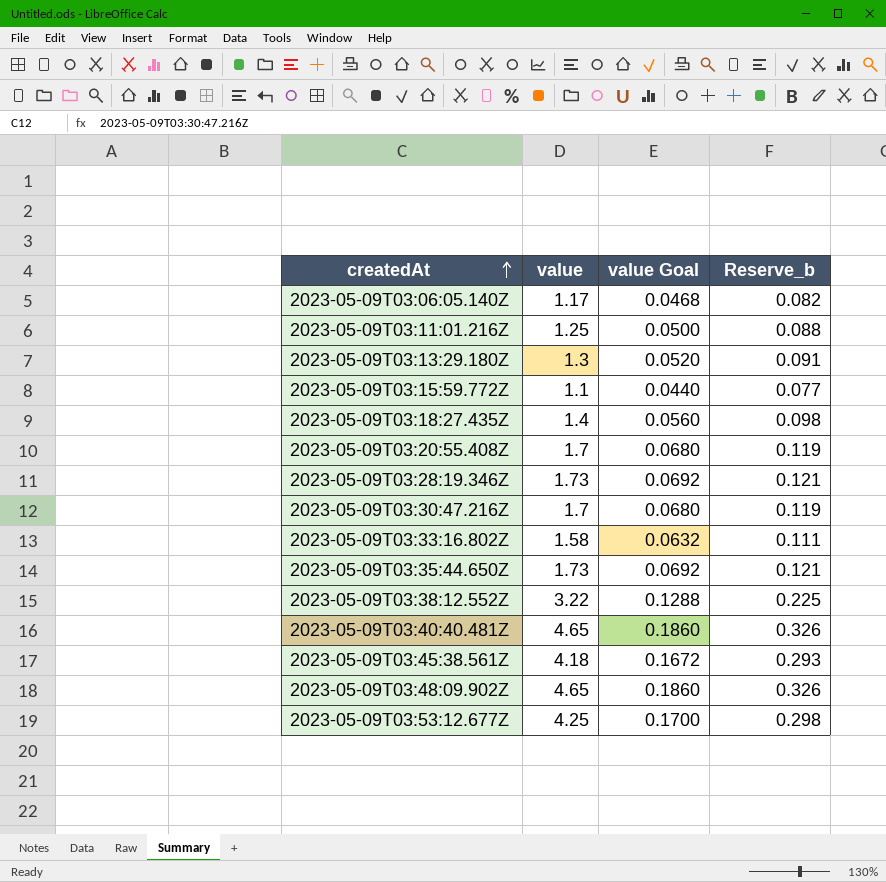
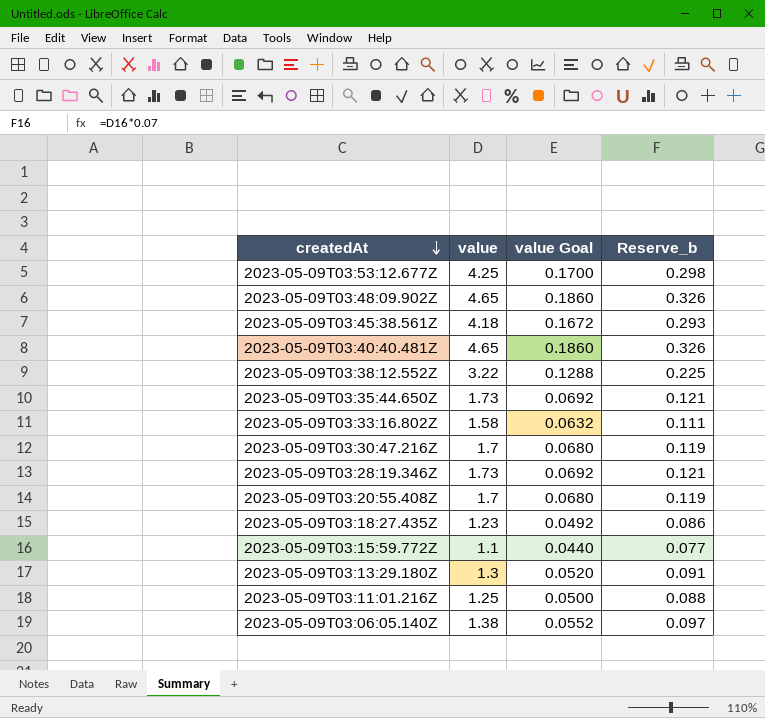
row order: createdAt ascending -> createdAt descending
2023-05-09T03:18:27.435Z | value: 1.4 -> 1.23
2023-05-09T03:18:27.435Z | value Goal: 0.0560 -> 0.0492
2023-05-09T03:18:27.435Z | Reserve_b: 0.098 -> 0.086
2023-05-09T03:06:05.140Z | value: 1.17 -> 1.38
2023-05-09T03:06:05.140Z | value Goal: 0.0468 -> 0.0552
2023-05-09T03:06:05.140Z | Reserve_b: 0.082 -> 0.097

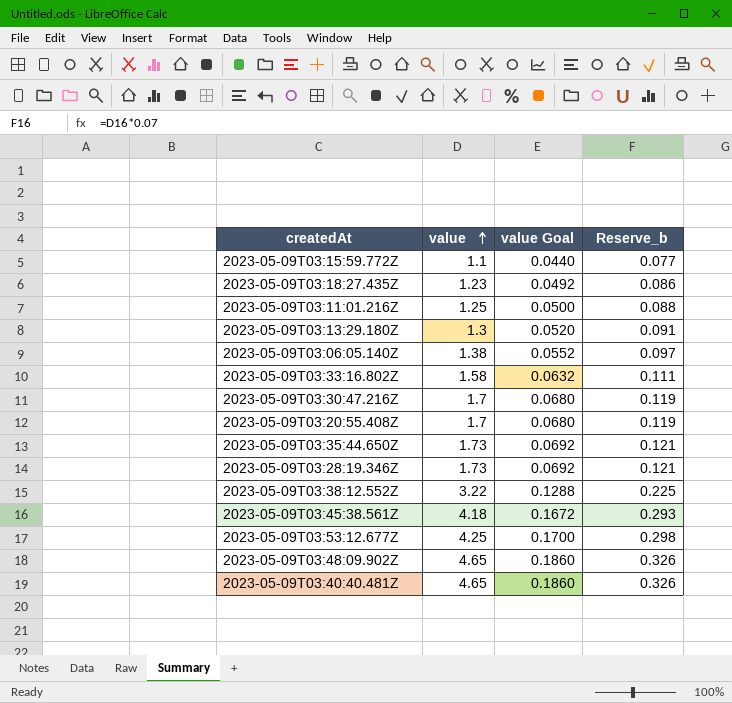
row order: createdAt descending -> value ascending

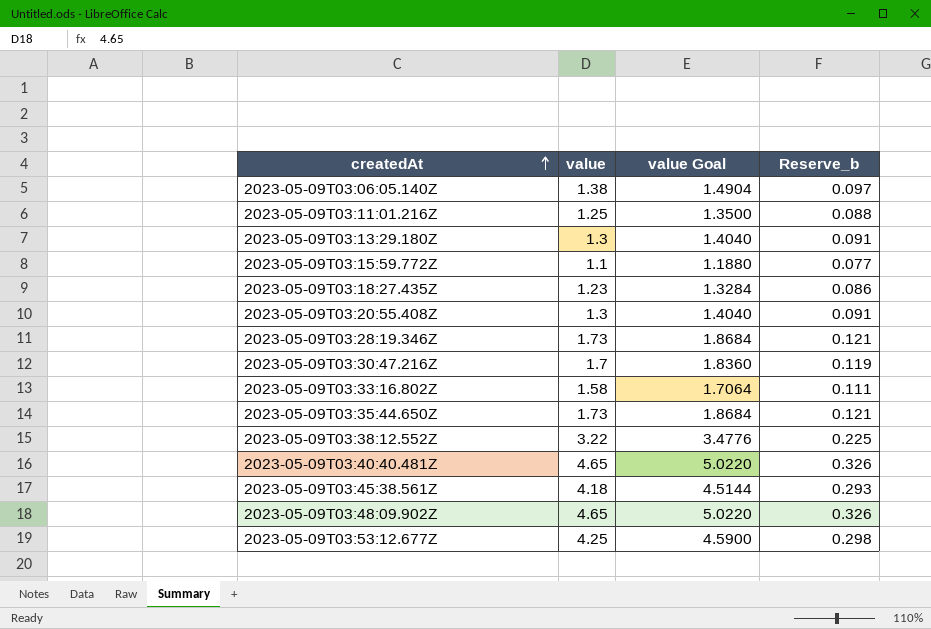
row order: value ascending -> createdAt ascending
column value Goal | formula: [value] * 0.04 -> [value] * 1.08
2023-05-09T03:20:55.408Z | value: 1.7 -> 1.3
2023-05-09T03:20:55.408Z | Reserve_b: 0.119 -> 0.091

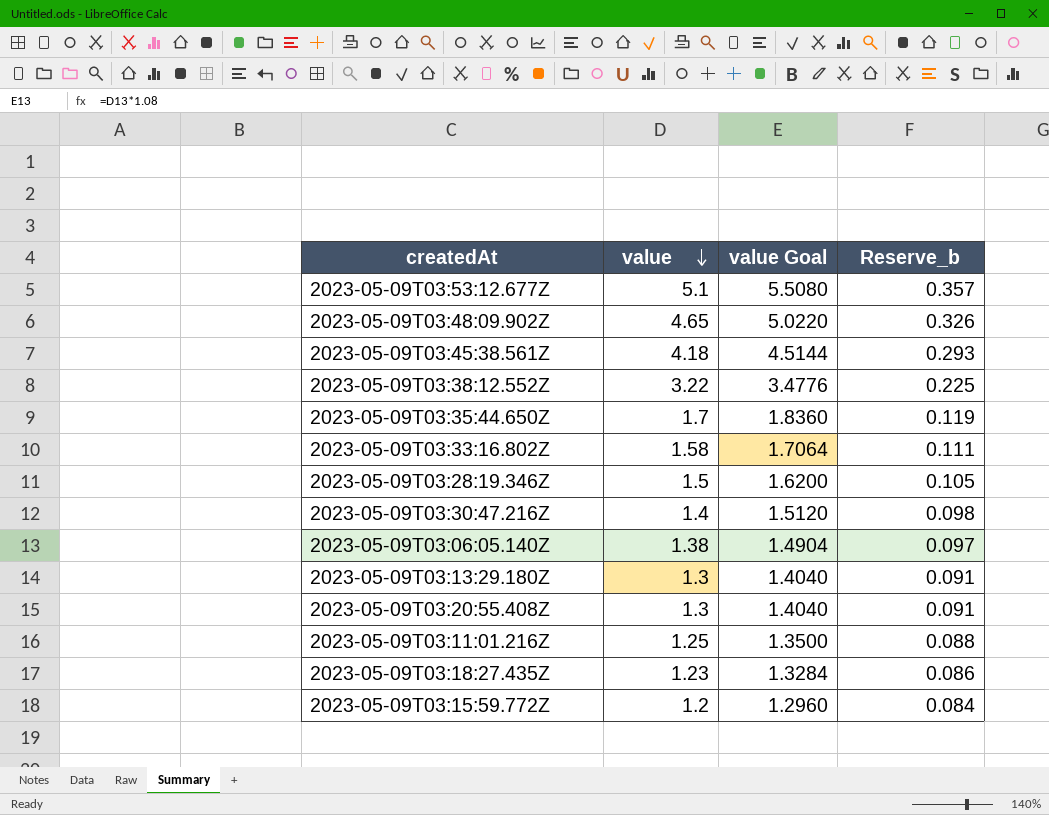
row order: createdAt ascending -> value descending
row 2023-05-09T03:40:40.481Z: 4.65 | 5.0220 | 0.326 -> none
2023-05-09T03:53:12.677Z | value: 4.25 -> 5.1
2023-05-09T03:53:12.677Z | value Goal: 4.5900 -> 5.5080
2023-05-09T03:53:12.677Z | Reserve_b: 0.298 -> 0.357
2023-05-09T03:35:44.650Z | value: 1.73 -> 1.7
2023-05-09T03:35:44.650Z | value Goal: 1.8684 -> 1.8360
2023-05-09T03:35:44.650Z | Reserve_b: 0.121 -> 0.119
2023-05-09T03:28:19.346Z | value: 1.73 -> 1.5
2023-05-09T03:28:19.346Z | value Goal: 1.8684 -> 1.6200
2023-05-09T03:28:19.346Z | Reserve_b: 0.121 -> 0.105
2023-05-09T03:30:47.216Z | value: 1.7 -> 1.4
2023-05-09T03:30:47.216Z | value Goal: 1.8360 -> 1.5120
2023-05-09T03:30:47.216Z | Reserve_b: 0.119 -> 0.098
2023-05-09T03:15:59.772Z | value: 1.1 -> 1.2
2023-05-09T03:15:59.772Z | value Goal: 1.1880 -> 1.2960
2023-05-09T03:15:59.772Z | Reserve_b: 0.077 -> 0.084

